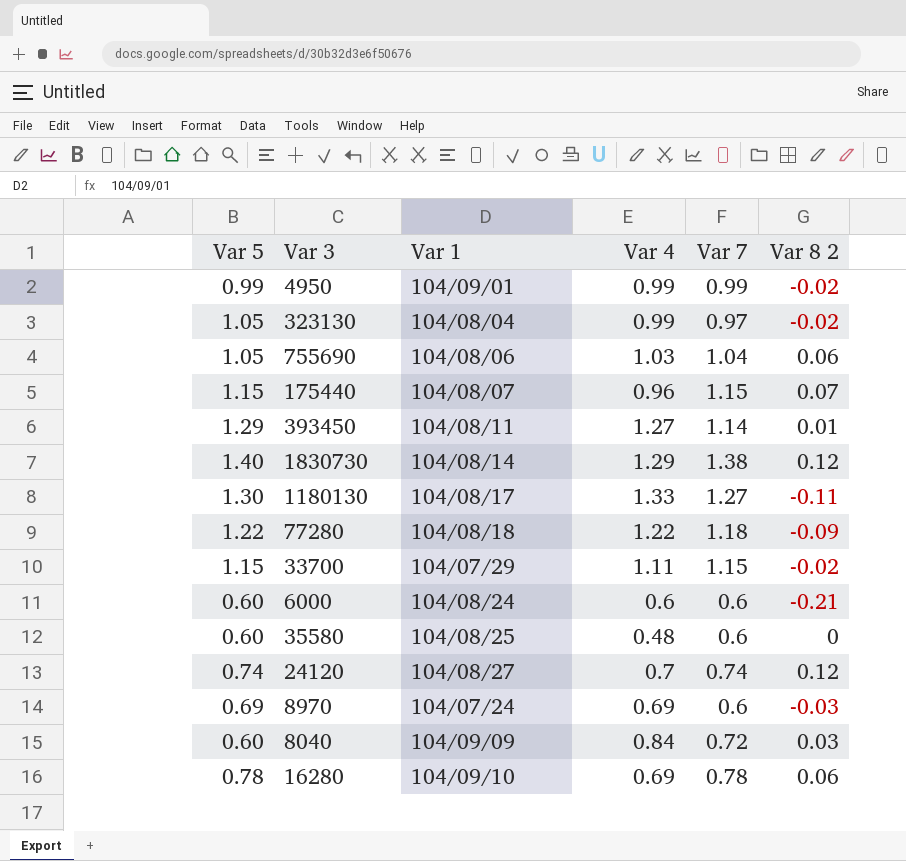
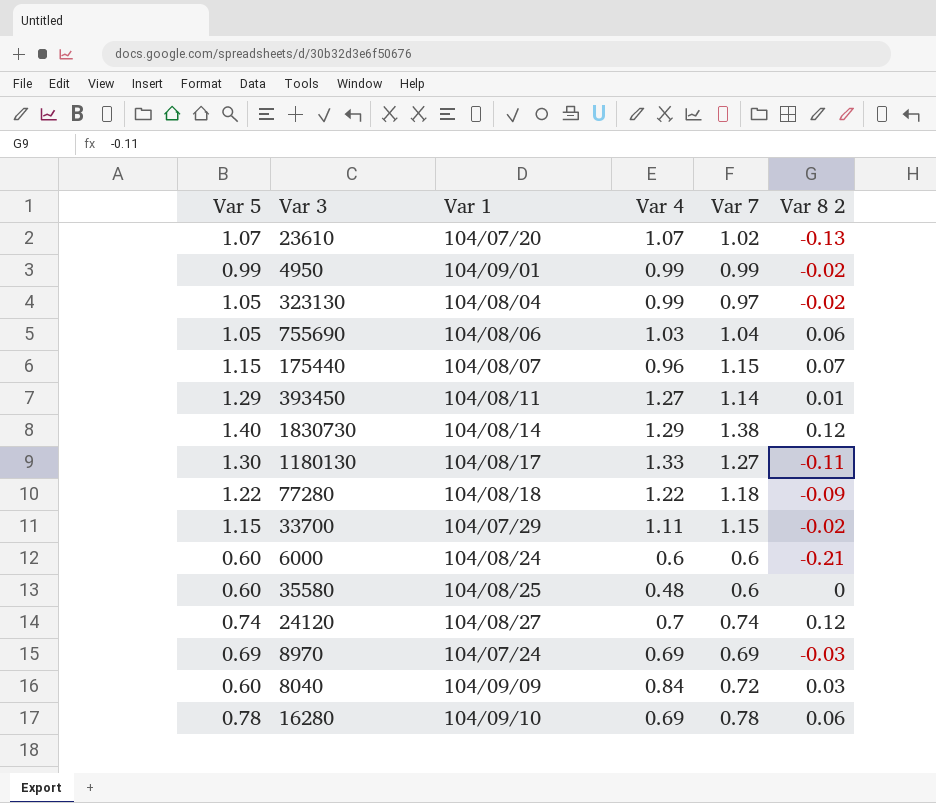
row 23610: none -> 1.07 | 104/07/20 | 1.07 | 1.02 | -0.13
8970 | Var 7: 0.6 -> 0.69

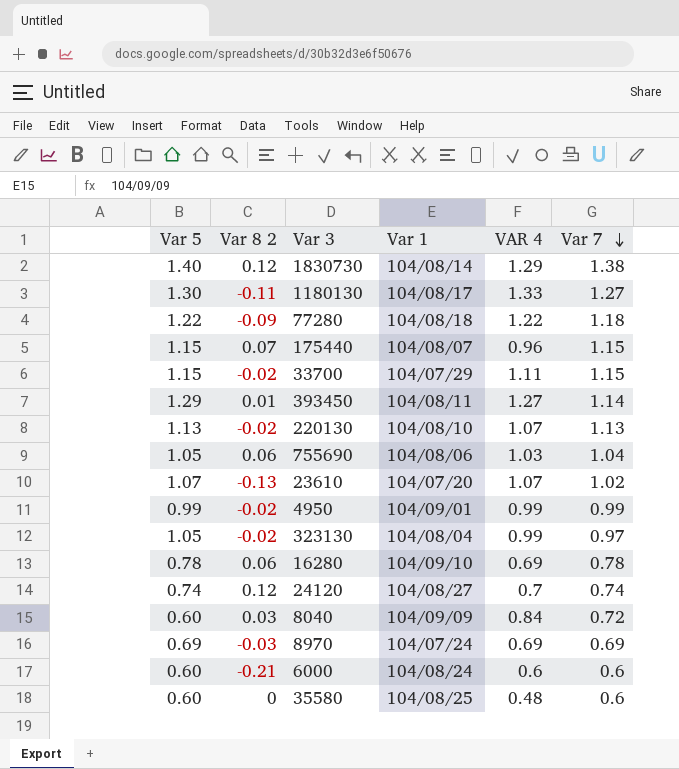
row order: none -> Var 7 descending
column Var 8 2 | position: 6 -> 2
column name: Var 4 -> VAR 4
row 220130: none -> 1.13 | -0.02 | 104/08/10 | 1.07 | 1.13

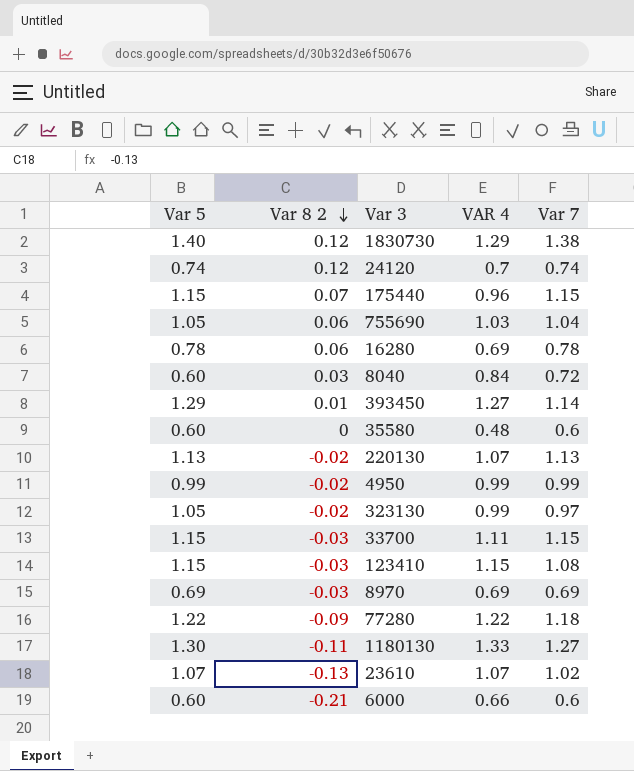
row order: Var 7 descending -> Var 8 2 descending
column Var 1 | position: 4 -> none
33700 | Var 8 2: -0.02 -> -0.03
row 123410: none -> 1.15 | -0.03 | 1.15 | 1.08
6000 | VAR 4: 0.6 -> 0.66

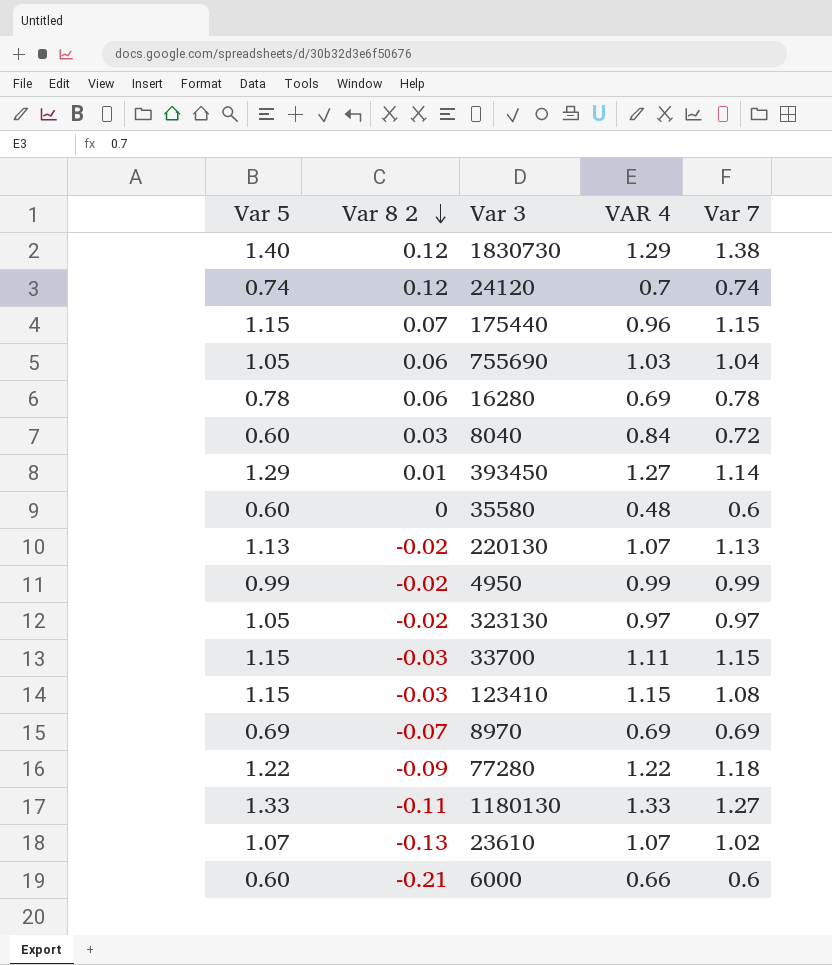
323130 | VAR 4: 0.99 -> 0.97
8970 | Var 8 2: -0.03 -> -0.07
1180130 | Var 5: 1.30 -> 1.33

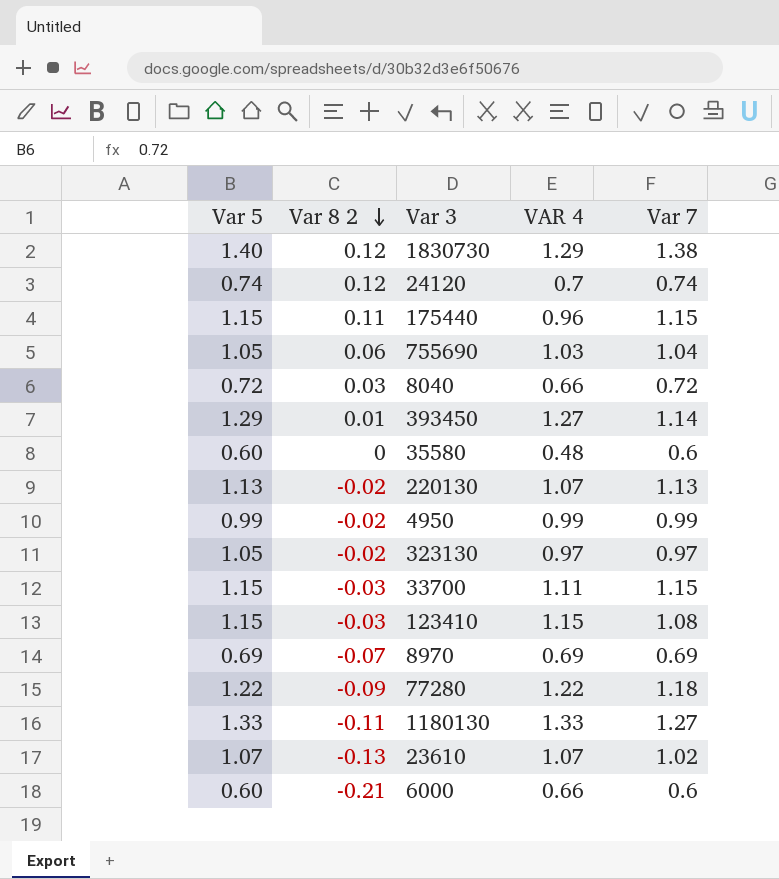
row 16280: 0.78 | 0.06 | 0.69 | 0.78 -> none
175440 | Var 8 2: 0.07 -> 0.11
8040 | Var 5: 0.60 -> 0.72
8040 | VAR 4: 0.84 -> 0.66

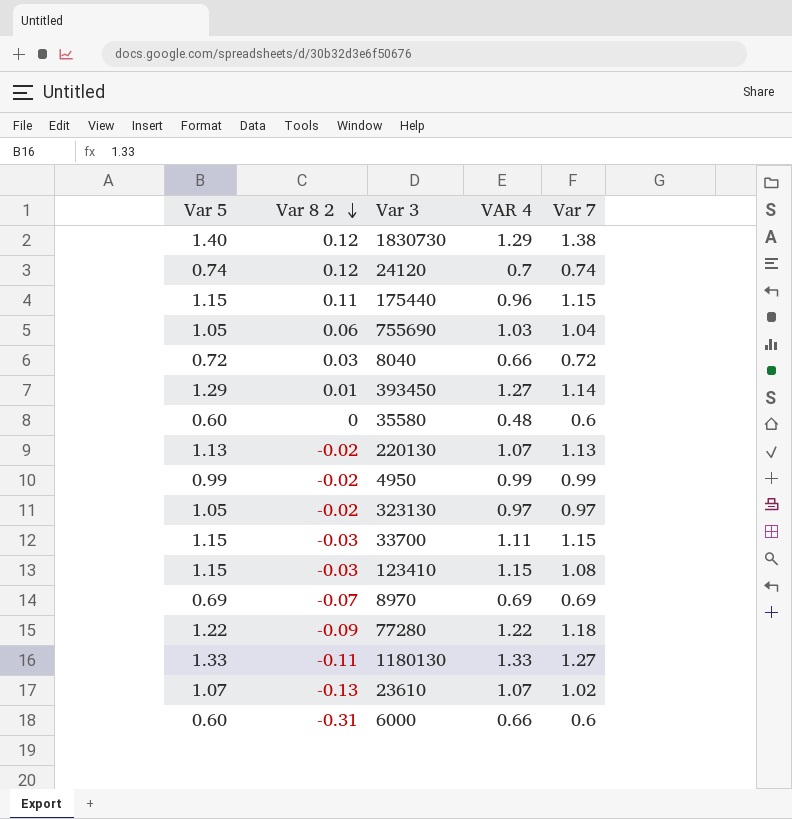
6000 | Var 8 2: -0.21 -> -0.31

